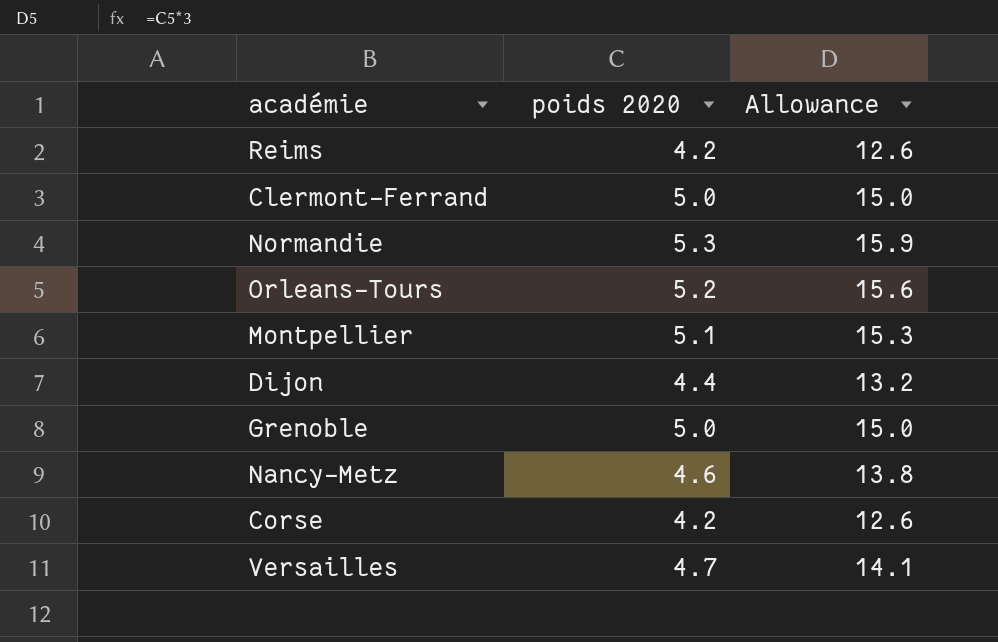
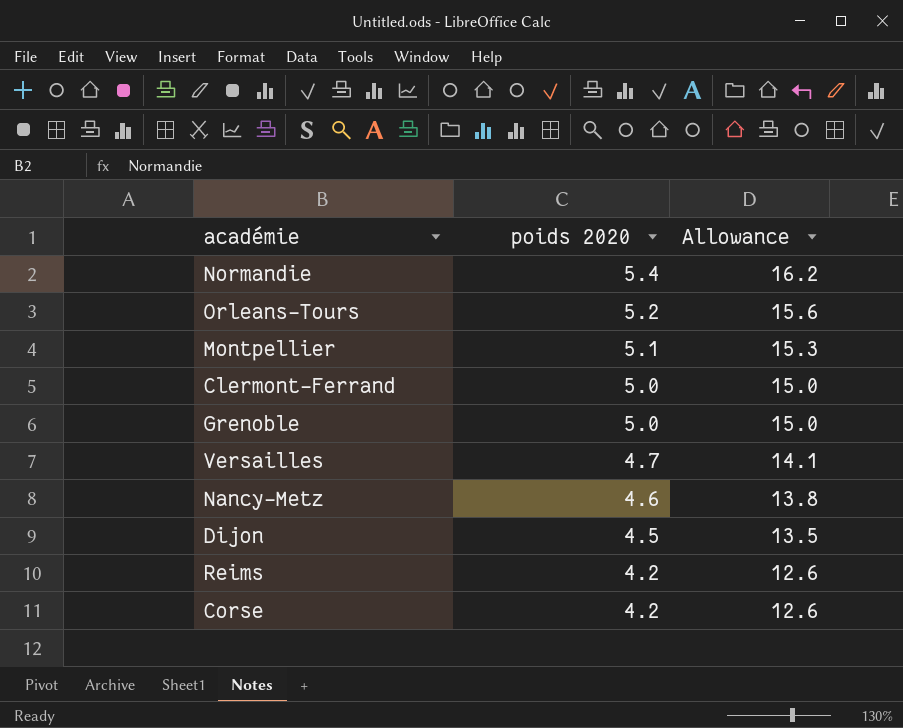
row order: none -> poids 2020 descending
Normandie | poids 2020: 5.3 -> 5.4
Normandie | Allowance: 15.9 -> 16.2
Dijon | poids 2020: 4.4 -> 4.5
Dijon | Allowance: 13.2 -> 13.5

